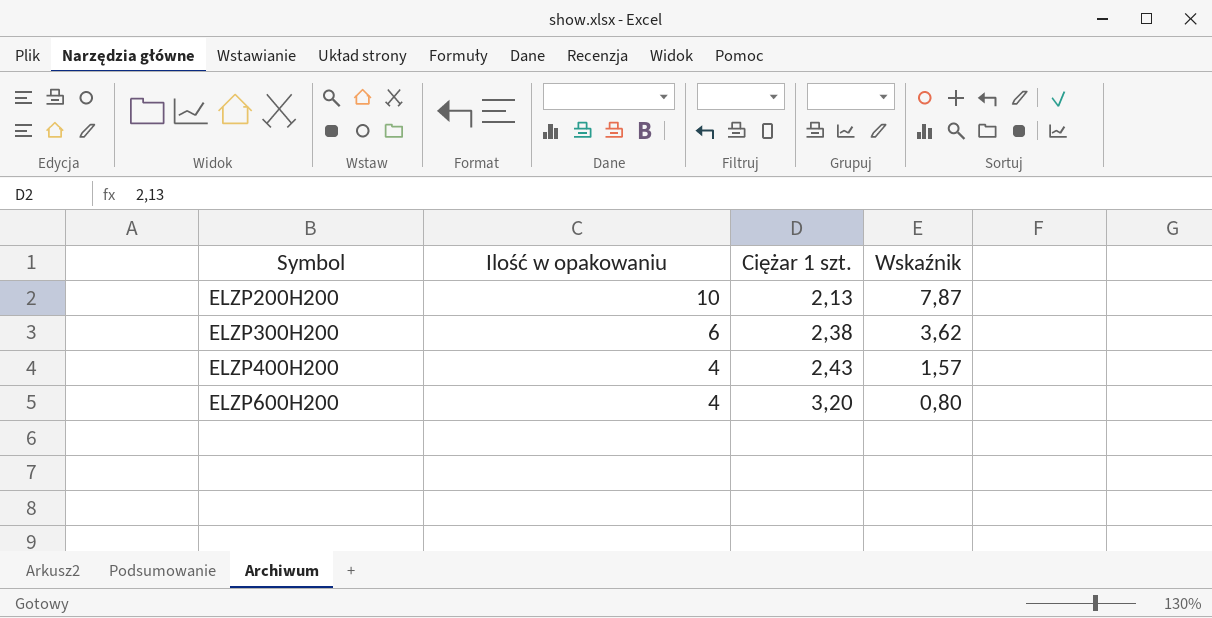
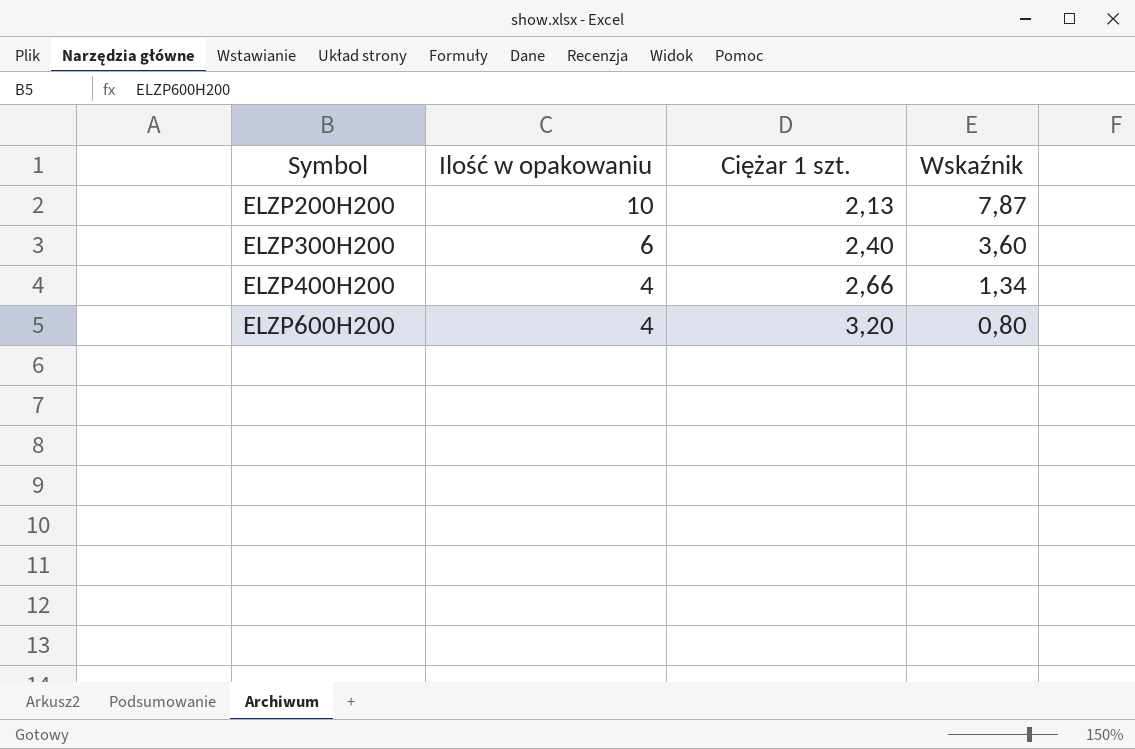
ELZP300H200 | Ciężar 1 szt.: 2,38 -> 2,40
ELZP300H200 | Wskaźnik: 3,62 -> 3,60
ELZP400H200 | Ciężar 1 szt.: 2,43 -> 2,66
ELZP400H200 | Wskaźnik: 1,57 -> 1,34

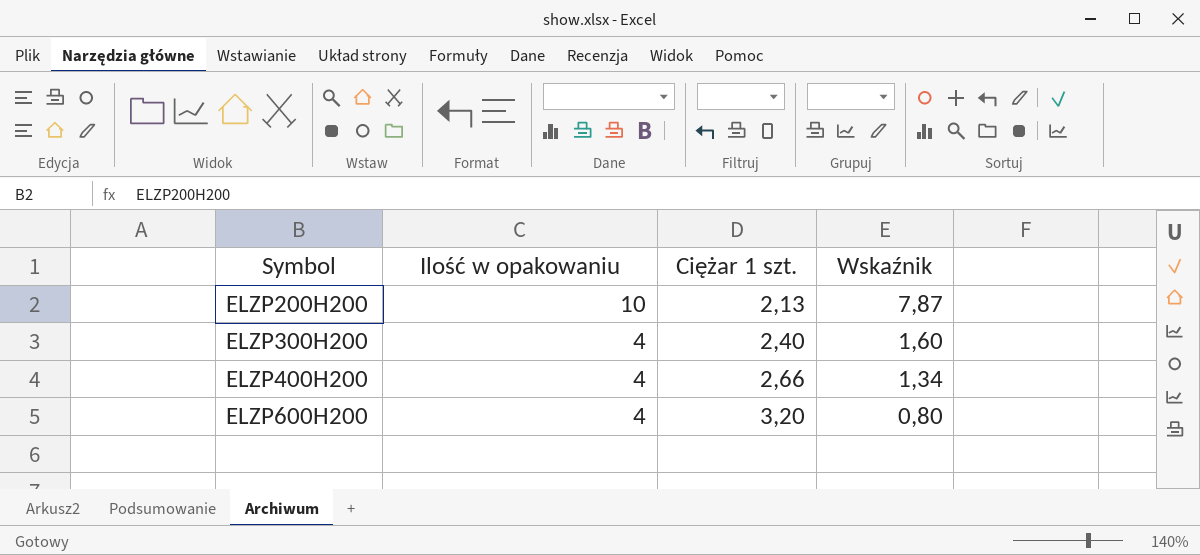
ELZP300H200 | Ilość w opakowaniu: 6 -> 4
ELZP300H200 | Wskaźnik: 3,60 -> 1,60

